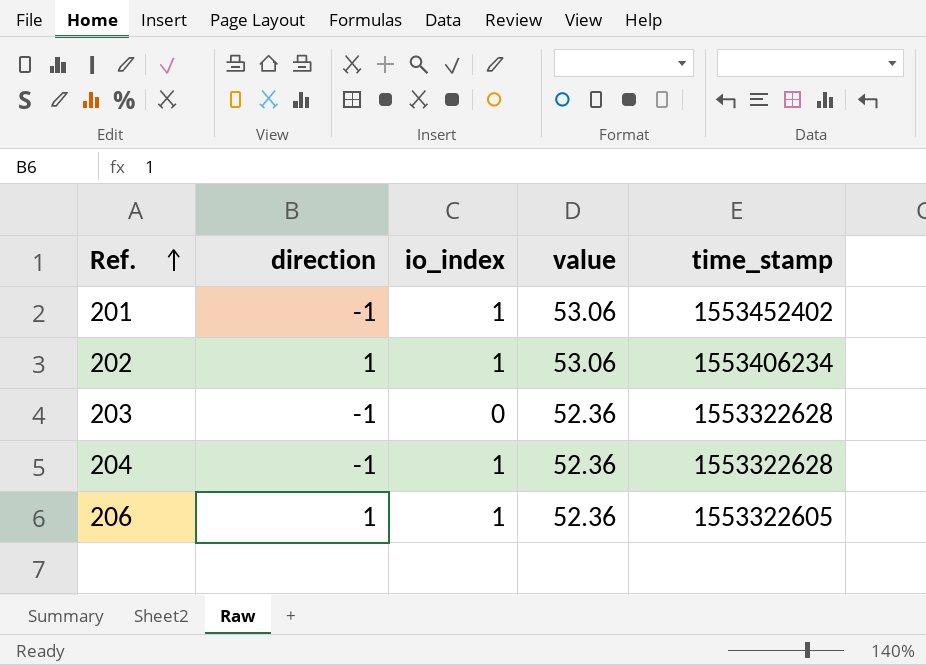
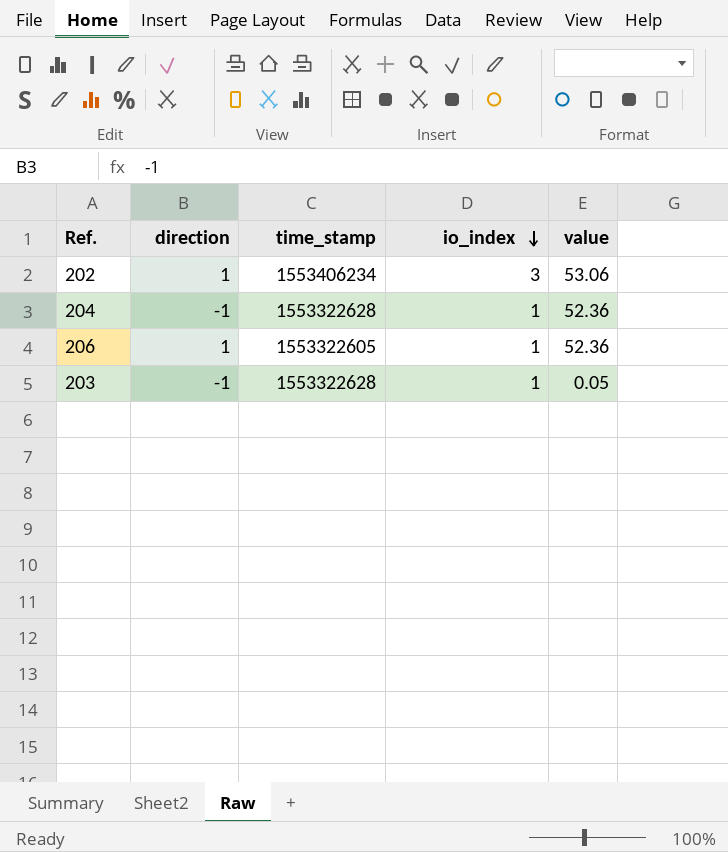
row order: Ref. ascending -> io_index descending
column time_stamp | position: 5 -> 3
row 201: -1 | 1 | 53.06 | 1553452402 -> none
202 | io_index: 1 -> 3
203 | io_index: 0 -> 1
203 | value: 52.36 -> 0.05

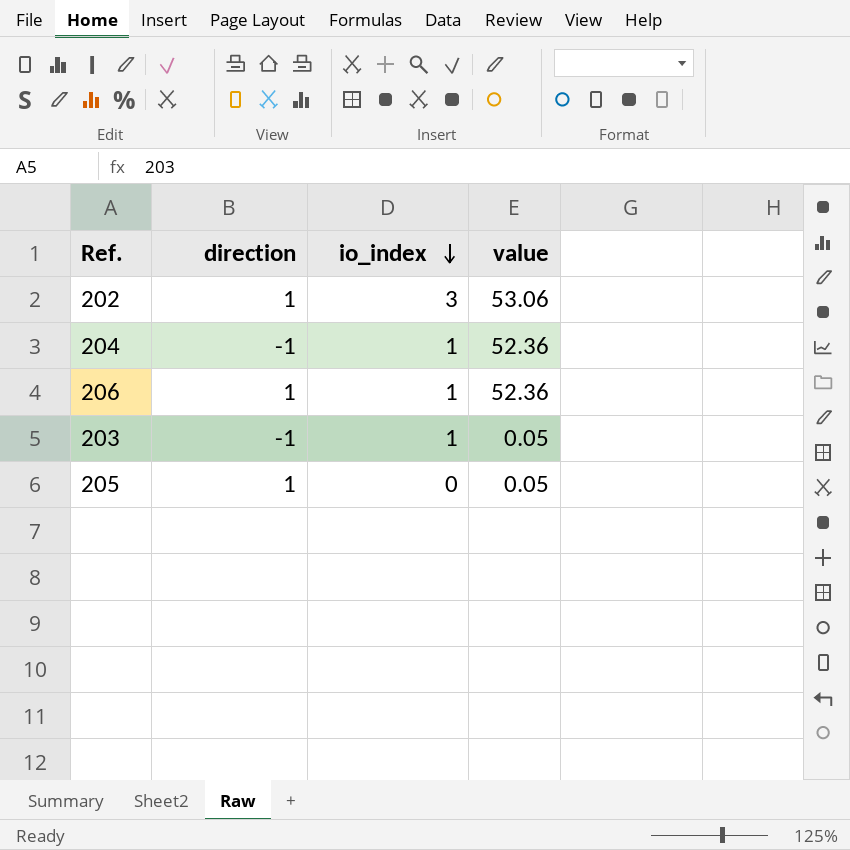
column time_stamp | position: 3 -> none
row 205: none -> 1 | 0 | 0.05

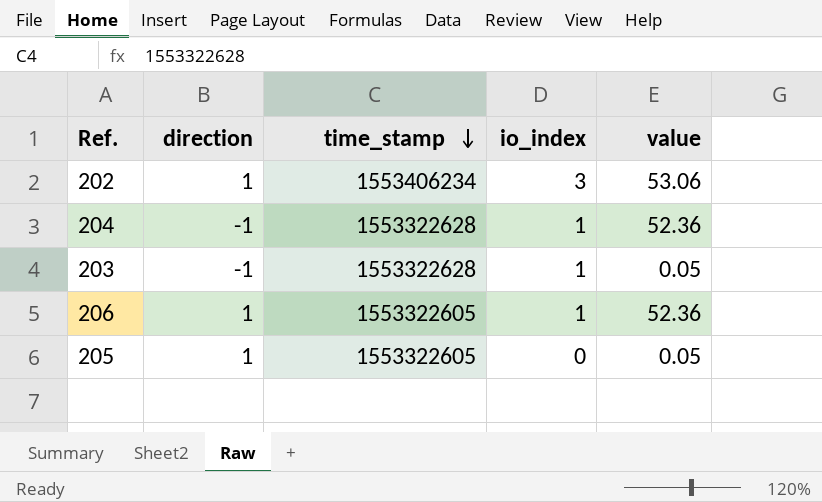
row order: io_index descending -> time_stamp descending
column time_stamp | position: none -> 3

